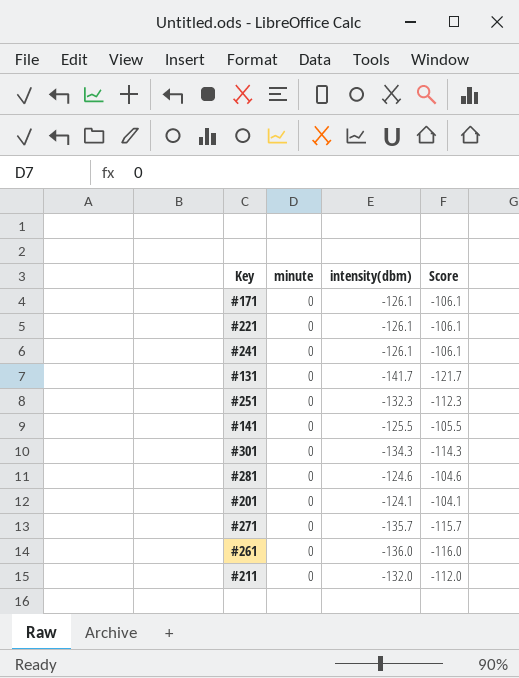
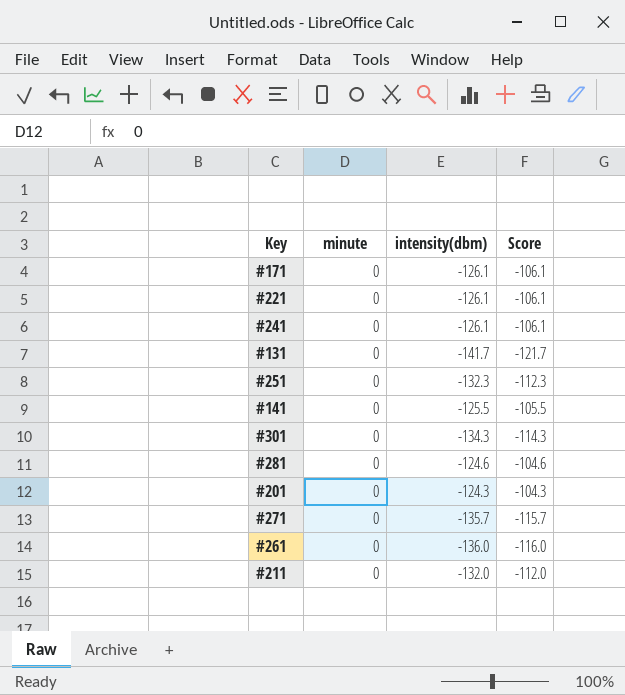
#201 | intensity(dbm): -124.1 -> -124.3
#201 | Score: -104.1 -> -104.3

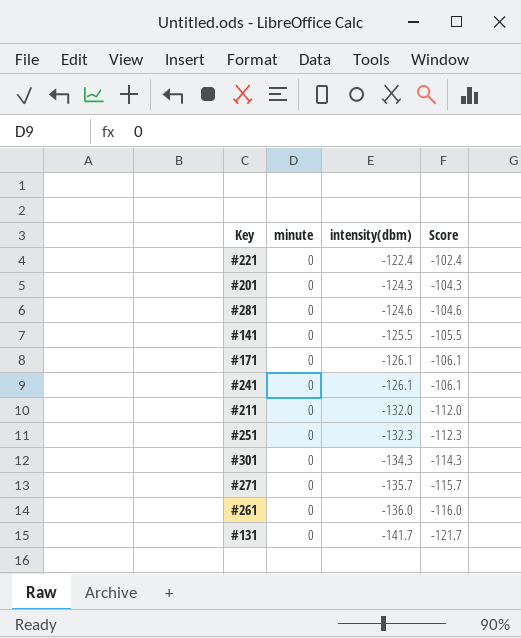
row order: none -> intensity(dbm) descending
#221 | intensity(dbm): -126.1 -> -122.4
#221 | Score: -106.1 -> -102.4

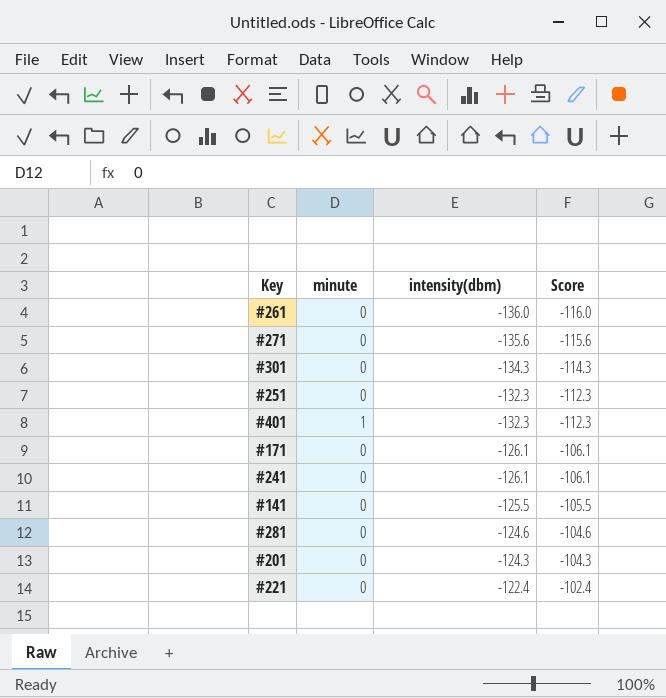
row order: intensity(dbm) descending -> intensity(dbm) ascending
row #211: 0 | -132.0 | -112.0 -> none
row #131: 0 | -141.7 | -121.7 -> none
#271 | intensity(dbm): -135.7 -> -135.6
#271 | Score: -115.7 -> -115.6
row #401: none -> 1 | -132.3 | -112.3

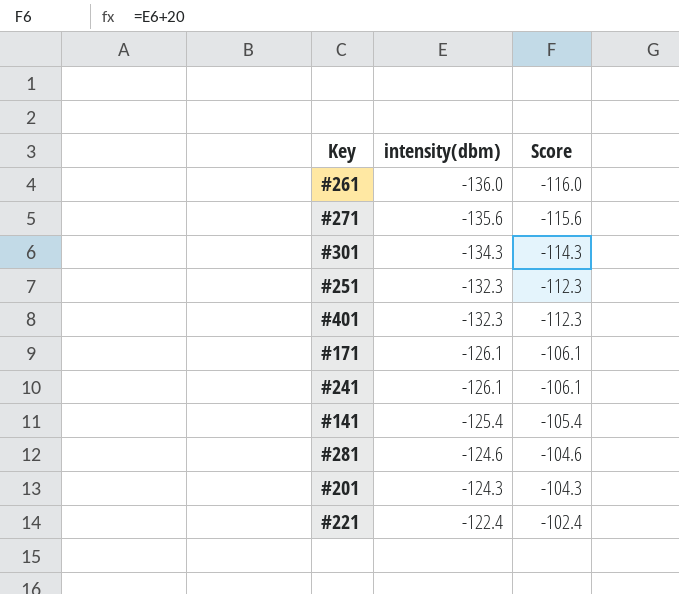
column minute | position: 2 -> none
#141 | intensity(dbm): -125.5 -> -125.4
#141 | Score: -105.5 -> -105.4

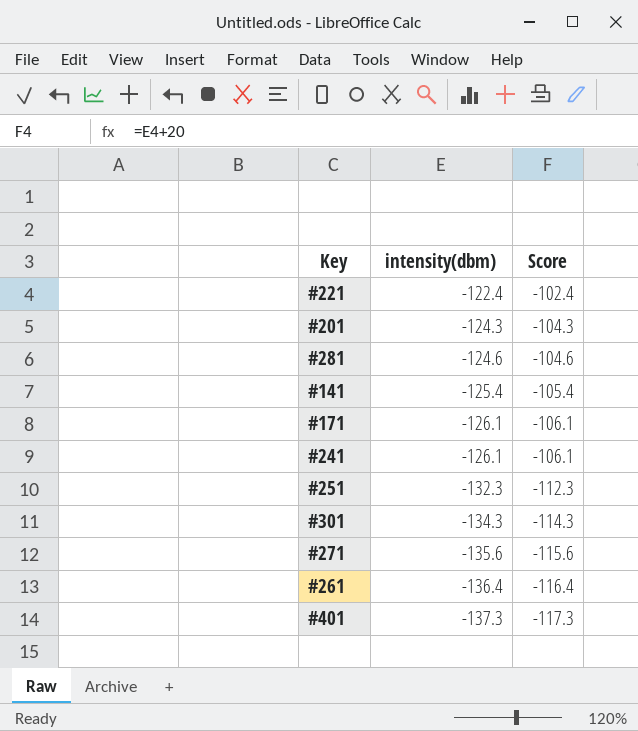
row order: intensity(dbm) ascending -> intensity(dbm) descending
#261 | intensity(dbm): -136.0 -> -136.4
#261 | Score: -116.0 -> -116.4
#401 | intensity(dbm): -132.3 -> -137.3
#401 | Score: -112.3 -> -117.3

